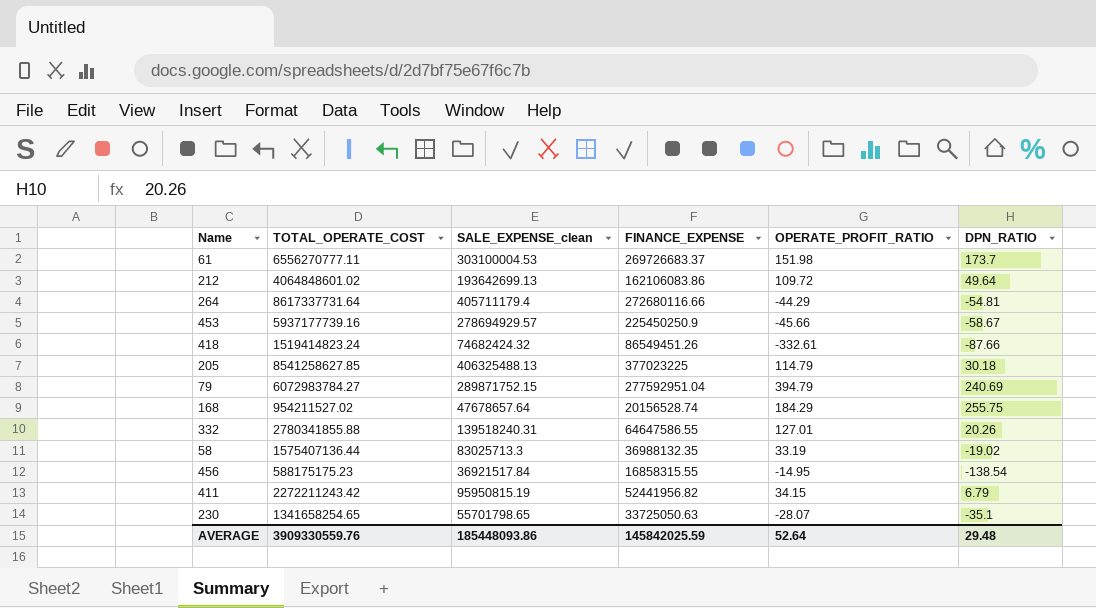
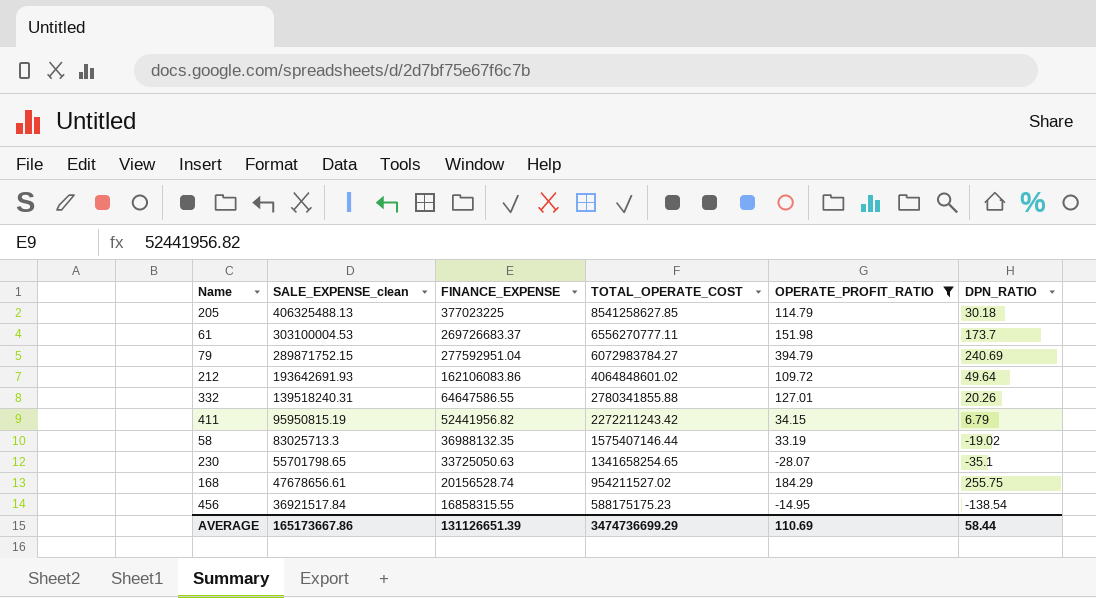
filter: none -> OPERATE_PROFIT_RATIO >= -28.07
row order: none -> SALE_EXPENSE_clean descending
column TOTAL_OPERATE_COST | position: 2 -> 4
212 | SALE_EXPENSE_clean: 193642699.13 -> 193642691.93
58 | TOTAL_OPERATE_COST: 1575407136.44 -> 1575407146.44
168 | SALE_EXPENSE_clean: 47678657.64 -> 47678656.61
AVERAGE | SALE_EXPENSE_clean: 185448093.86 -> 165173667.86
AVERAGE | FINANCE_EXPENSE: 145842025.59 -> 131126651.39
AVERAGE | TOTAL_OPERATE_COST: 3909330559.76 -> 3474736699.29
AVERAGE | OPERATE_PROFIT_RATIO: 52.64 -> 110.69
AVERAGE | DPN_RATIO: 29.48 -> 58.44

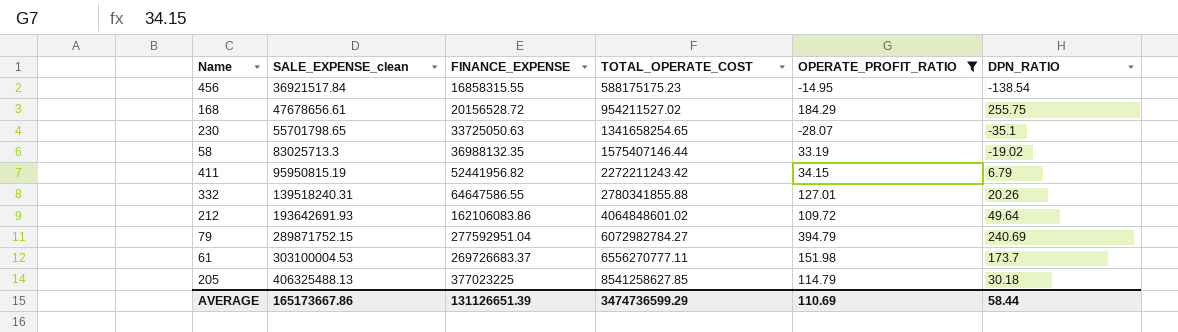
row order: SALE_EXPENSE_clean descending -> SALE_EXPENSE_clean ascending
168 | FINANCE_EXPENSE: 20156528.74 -> 20156528.72
79 | TOTAL_OPERATE_COST: 6072983784.27 -> 6072982784.27
AVERAGE | TOTAL_OPERATE_COST: 3474736699.29 -> 3474736599.29

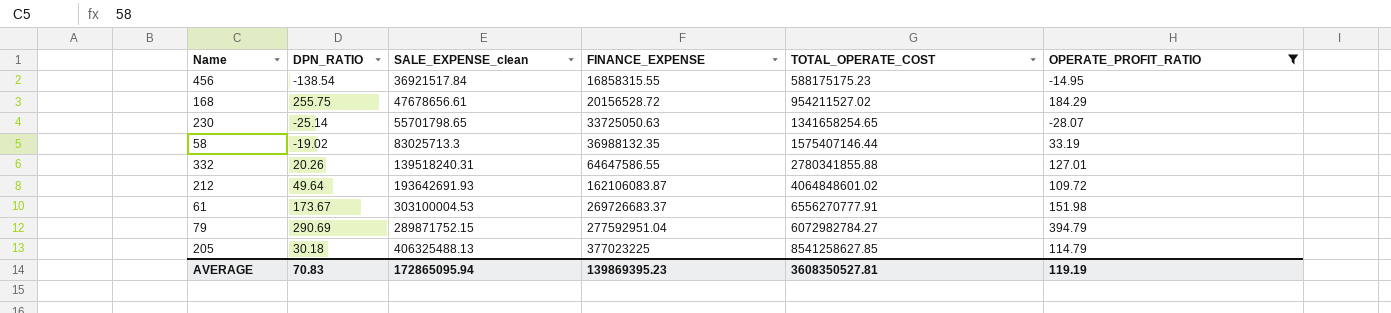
row order: SALE_EXPENSE_clean ascending -> FINANCE_EXPENSE ascending
column DPN_RATIO | position: 6 -> 2
row 411: 95950815.19 | 52441956.82 | 2272211243.42 | 34.15 | 6.79 -> none
230 | DPN_RATIO: -35.1 -> -25.14
212 | FINANCE_EXPENSE: 162106083.86 -> 162106083.87
61 | DPN_RATIO: 173.7 -> 173.67
61 | TOTAL_OPERATE_COST: 6556270777.11 -> 6556270777.91
79 | DPN_RATIO: 240.69 -> 290.69
AVERAGE | DPN_RATIO: 58.44 -> 70.83
AVERAGE | SALE_EXPENSE_clean: 165173667.86 -> 172865095.94
AVERAGE | FINANCE_EXPENSE: 131126651.39 -> 139869395.23
AVERAGE | TOTAL_OPERATE_COST: 3474736599.29 -> 3608350527.81
AVERAGE | OPERATE_PROFIT_RATIO: 110.69 -> 119.19

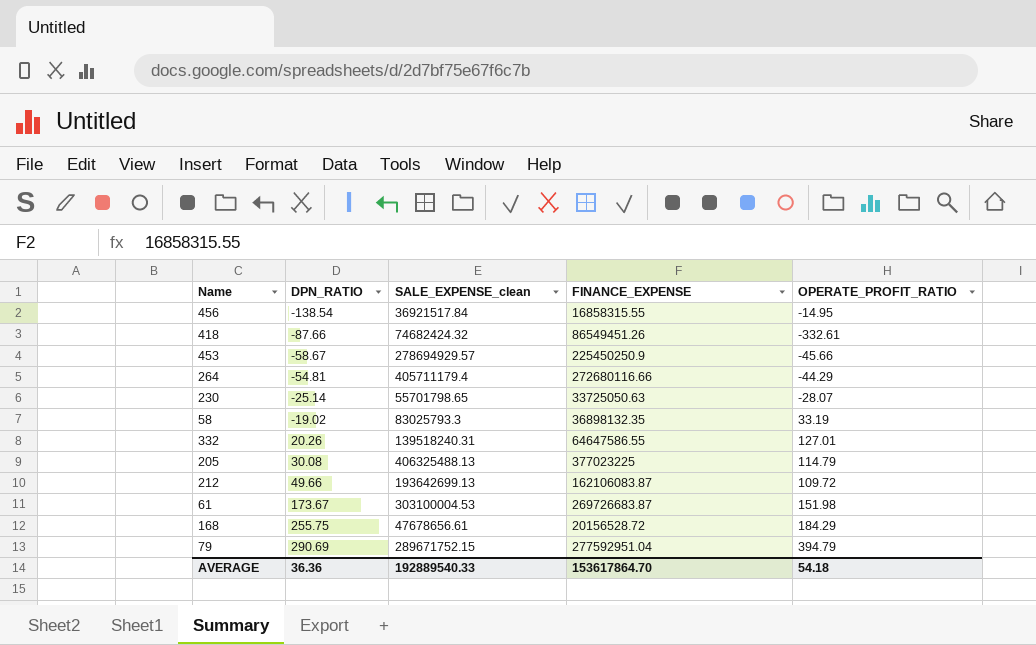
filter: OPERATE_PROFIT_RATIO >= -28.07 -> none
row order: FINANCE_EXPENSE ascending -> DPN_RATIO ascending
column TOTAL_OPERATE_COST | position: 5 -> none
58 | SALE_EXPENSE_clean: 83025713.3 -> 83025793.3
58 | FINANCE_EXPENSE: 36988132.35 -> 36898132.35
205 | DPN_RATIO: 30.18 -> 30.08
212 | DPN_RATIO: 49.64 -> 49.66
212 | SALE_EXPENSE_clean: 193642691.93 -> 193642699.13
61 | FINANCE_EXPENSE: 269726683.37 -> 269726683.87
79 | SALE_EXPENSE_clean: 289871752.15 -> 289671752.15
AVERAGE | DPN_RATIO: 70.83 -> 36.36
AVERAGE | SALE_EXPENSE_clean: 172865095.94 -> 192889540.33
AVERAGE | FINANCE_EXPENSE: 139869395.23 -> 153617864.70
AVERAGE | OPERATE_PROFIT_RATIO: 119.19 -> 54.18

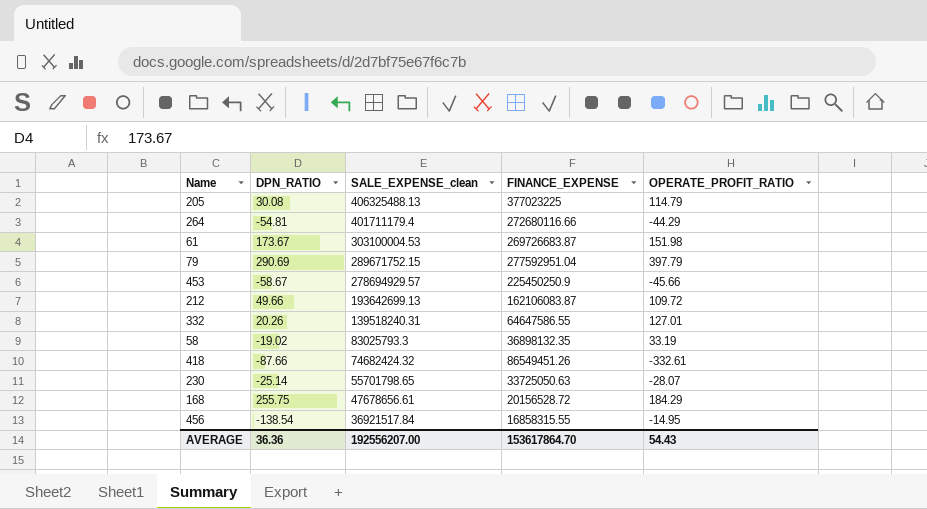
row order: DPN_RATIO ascending -> SALE_EXPENSE_clean descending
264 | SALE_EXPENSE_clean: 405711179.4 -> 401711179.4
79 | OPERATE_PROFIT_RATIO: 394.79 -> 397.79
AVERAGE | SALE_EXPENSE_clean: 192889540.33 -> 192556207.00
AVERAGE | OPERATE_PROFIT_RATIO: 54.18 -> 54.43

